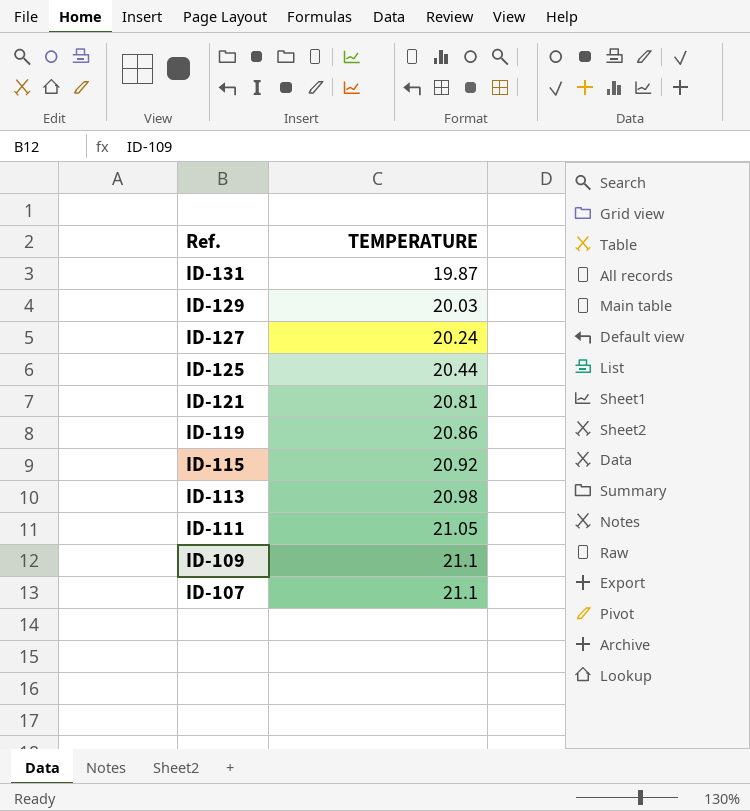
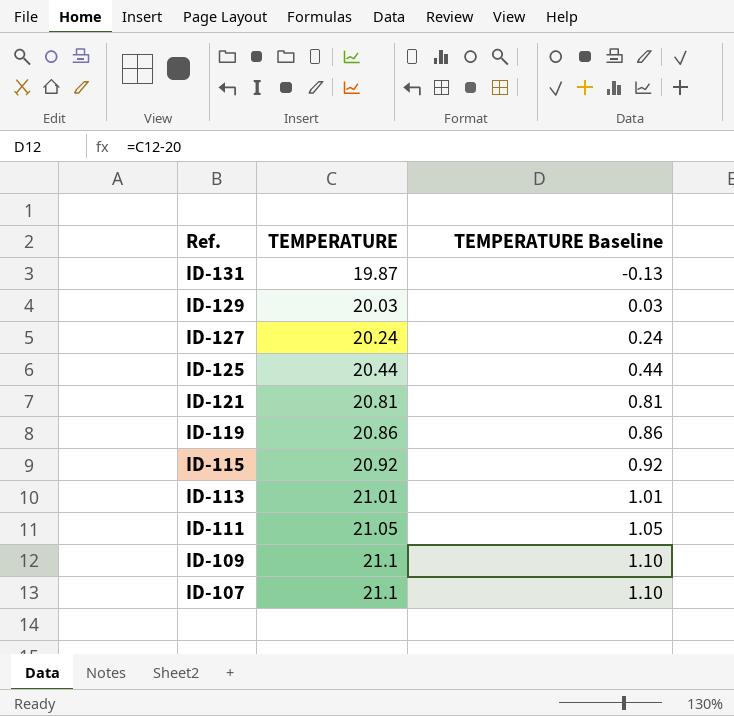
column TEMPERATURE Baseline | formula: none -> [TEMPERATURE] - 20
ID-113 | TEMPERATURE: 20.98 -> 21.01

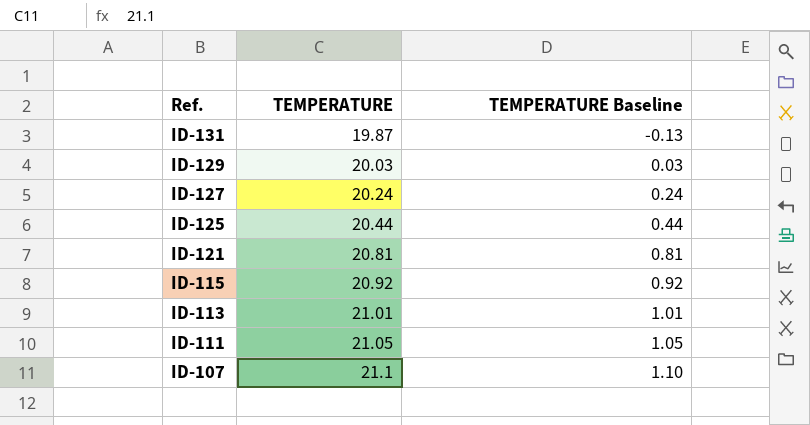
row ID-119: 20.86 | 0.86 -> none
row ID-109: 21.1 | 1.10 -> none

